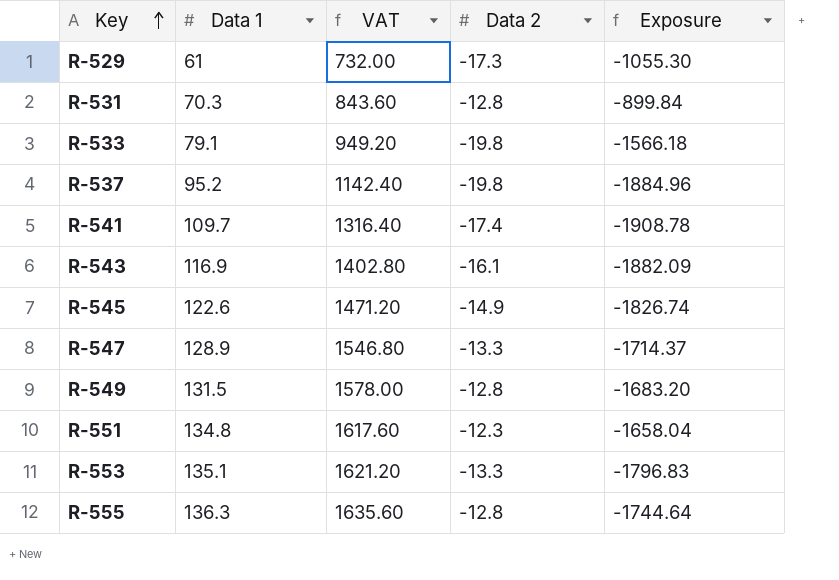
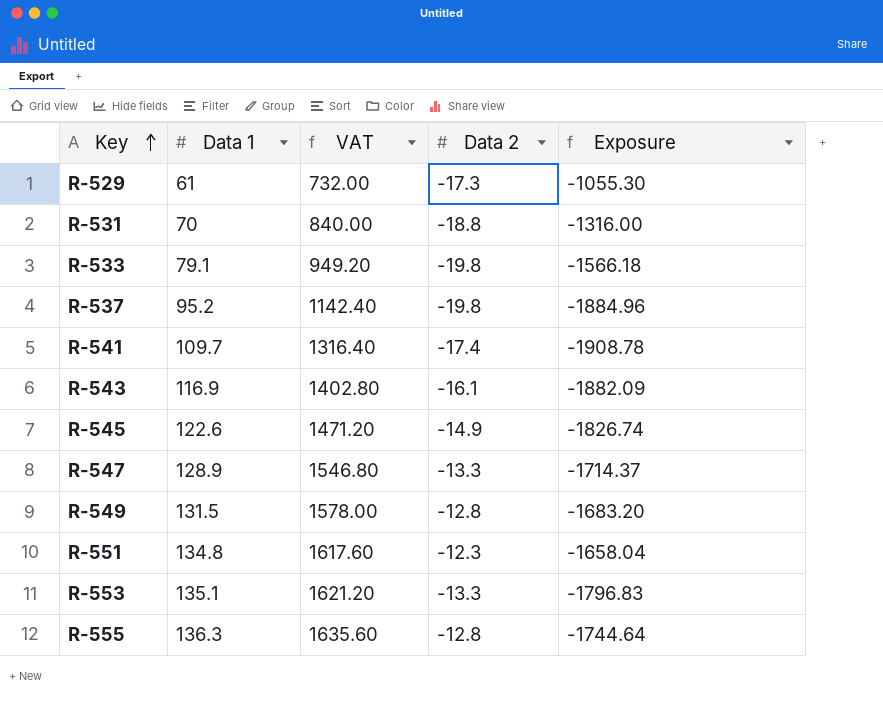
R-531 | Data 1: 70.3 -> 70
R-531 | VAT: 843.60 -> 840.00
R-531 | Data 2: -12.8 -> -18.8
R-531 | Exposure: -899.84 -> -1316.00

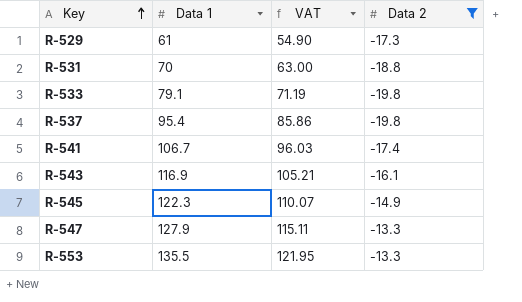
filter: none -> Data 2 <= -13.3
column Exposure | formula: [Data 1] * [Data 2] -> none
column VAT | formula: [Data 1] * 12 -> [Data 1] * 0.9
R-537 | Data 1: 95.2 -> 95.4
R-541 | Data 1: 109.7 -> 106.7
R-545 | Data 1: 122.6 -> 122.3
R-547 | Data 1: 128.9 -> 127.9
R-553 | Data 1: 135.1 -> 135.5

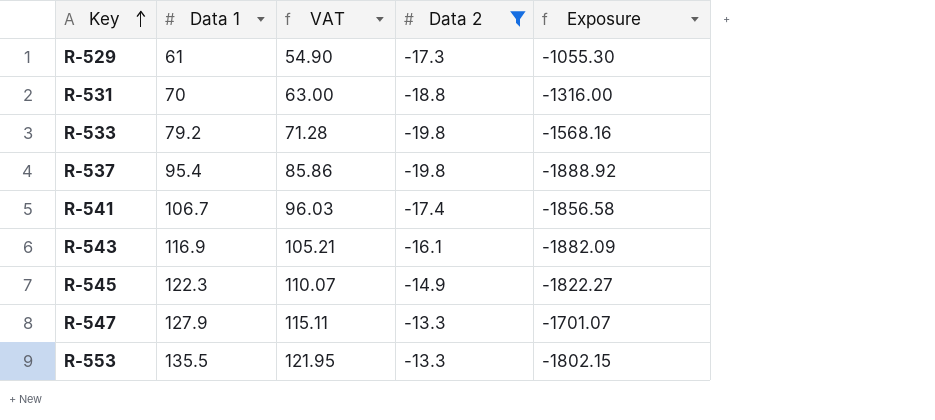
column Exposure | formula: none -> [Data 1] * [Data 2]
R-533 | Data 1: 79.1 -> 79.2
R-533 | VAT: 71.19 -> 71.28

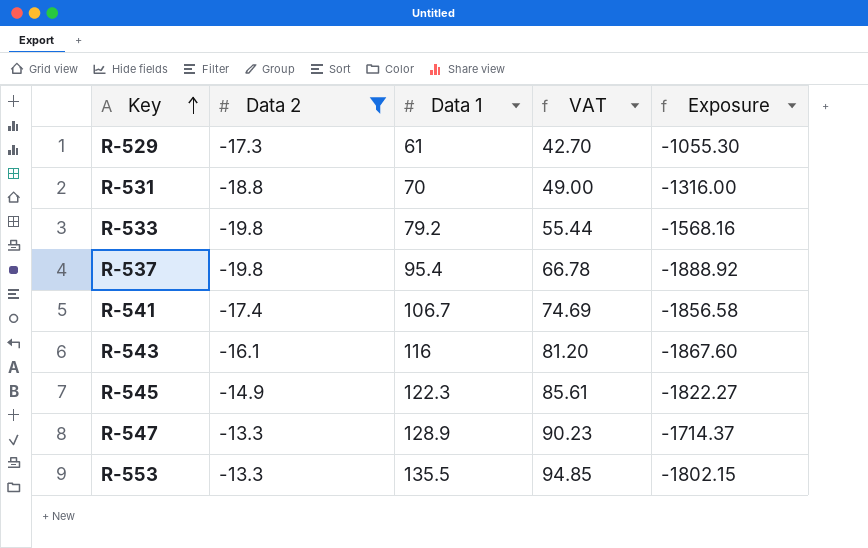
column Data 2 | position: 4 -> 2
column VAT | formula: [Data 1] * 0.9 -> [Data 1] * 0.7
R-543 | Data 1: 116.9 -> 116
R-543 | Exposure: -1882.09 -> -1867.60
R-547 | Data 1: 127.9 -> 128.9
R-547 | Exposure: -1701.07 -> -1714.37

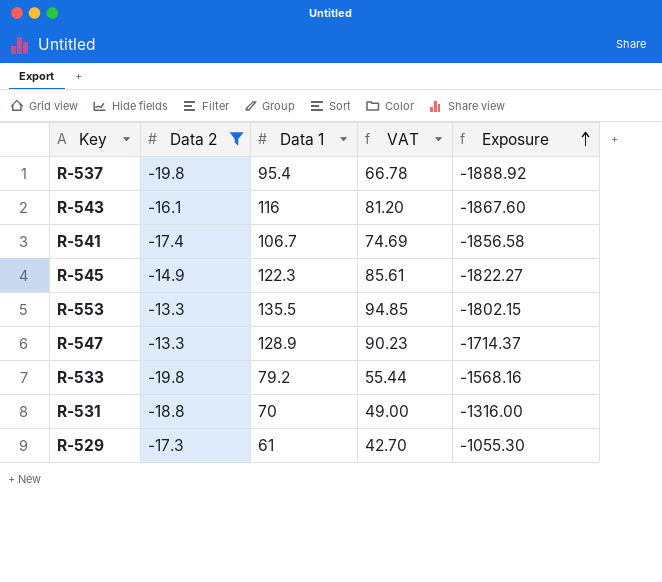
row order: Key ascending -> Exposure ascending

